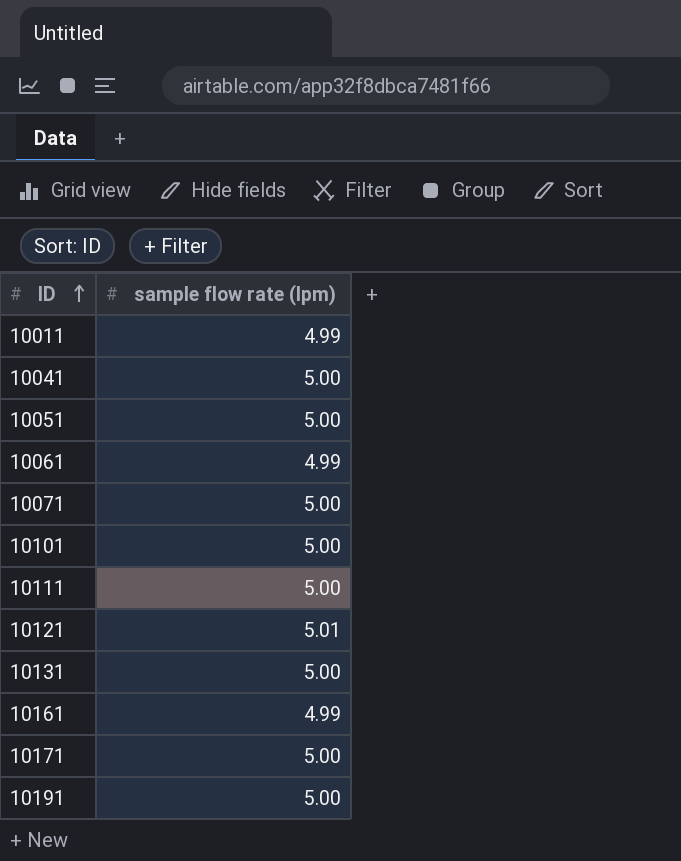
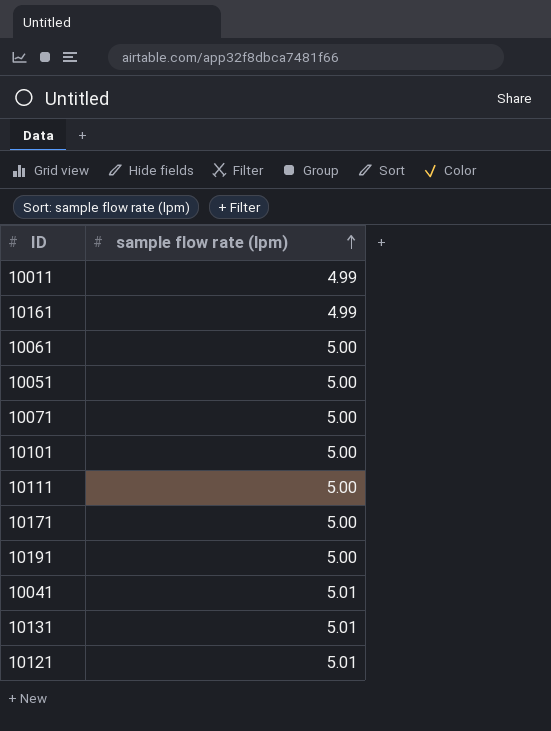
row order: ID ascending -> sample flow rate (lpm) ascending
10061 | sample flow rate (lpm): 4.99 -> 5.00
10041 | sample flow rate (lpm): 5.00 -> 5.01
10131 | sample flow rate (lpm): 5.00 -> 5.01

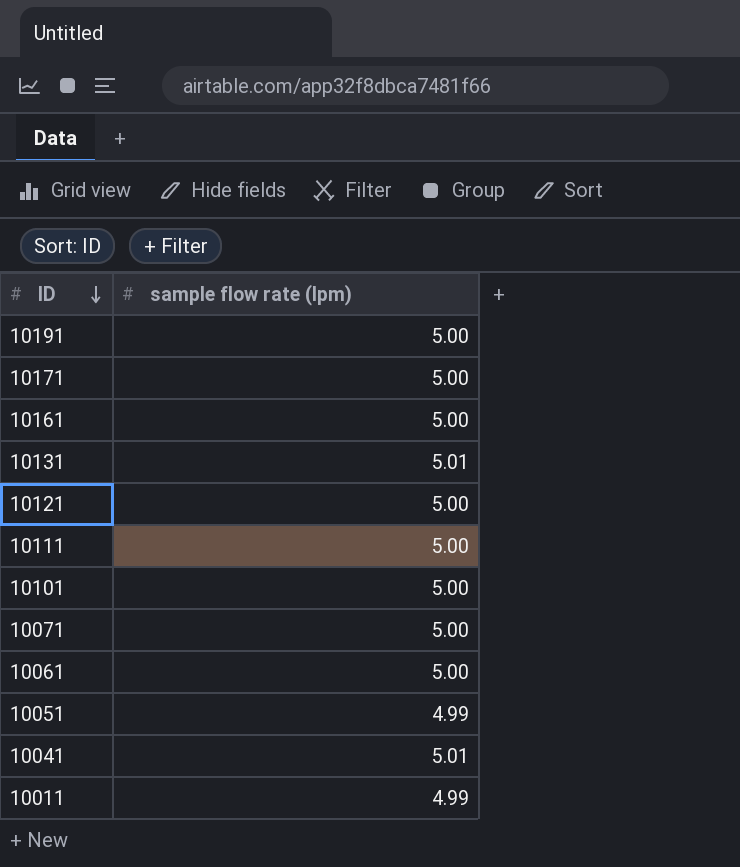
row order: sample flow rate (lpm) ascending -> ID descending
10161 | sample flow rate (lpm): 4.99 -> 5.00
10121 | sample flow rate (lpm): 5.01 -> 5.00
10051 | sample flow rate (lpm): 5.00 -> 4.99

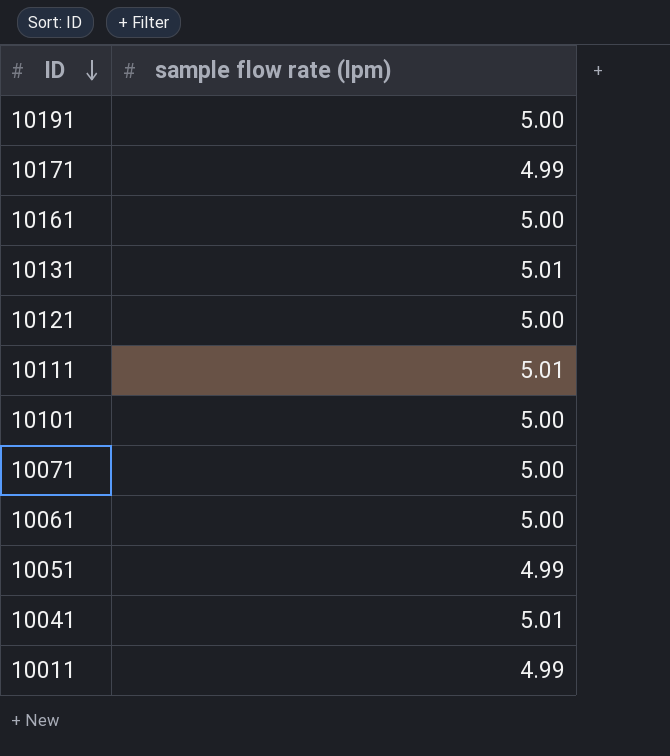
10171 | sample flow rate (lpm): 5.00 -> 4.99
10111 | sample flow rate (lpm): 5.00 -> 5.01

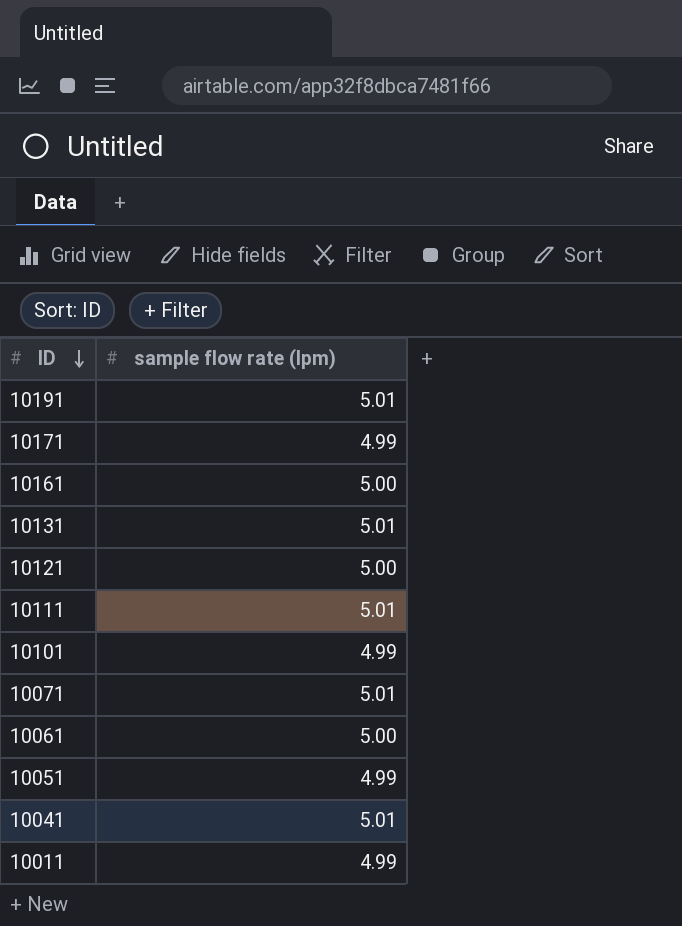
10191 | sample flow rate (lpm): 5.00 -> 5.01
10101 | sample flow rate (lpm): 5.00 -> 4.99
10071 | sample flow rate (lpm): 5.00 -> 5.01

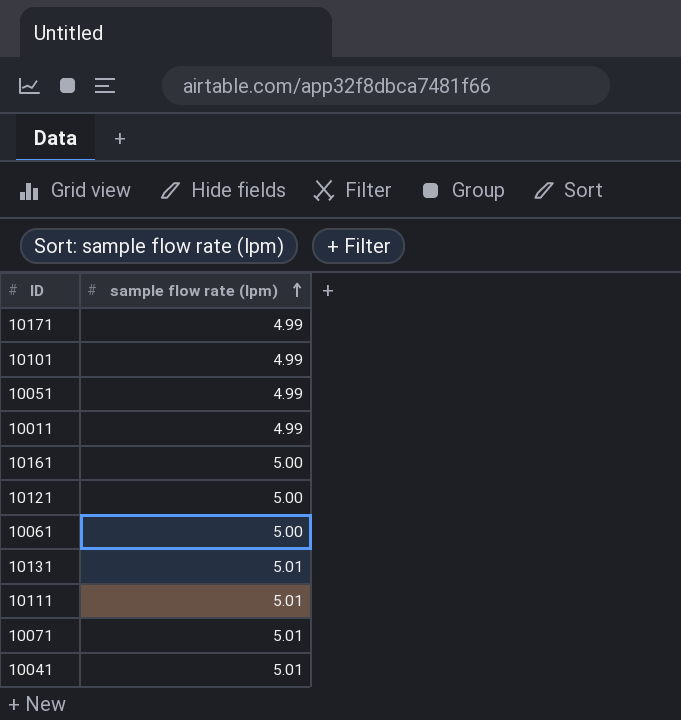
row order: ID descending -> sample flow rate (lpm) ascending
row 10191: 5.01 -> none

